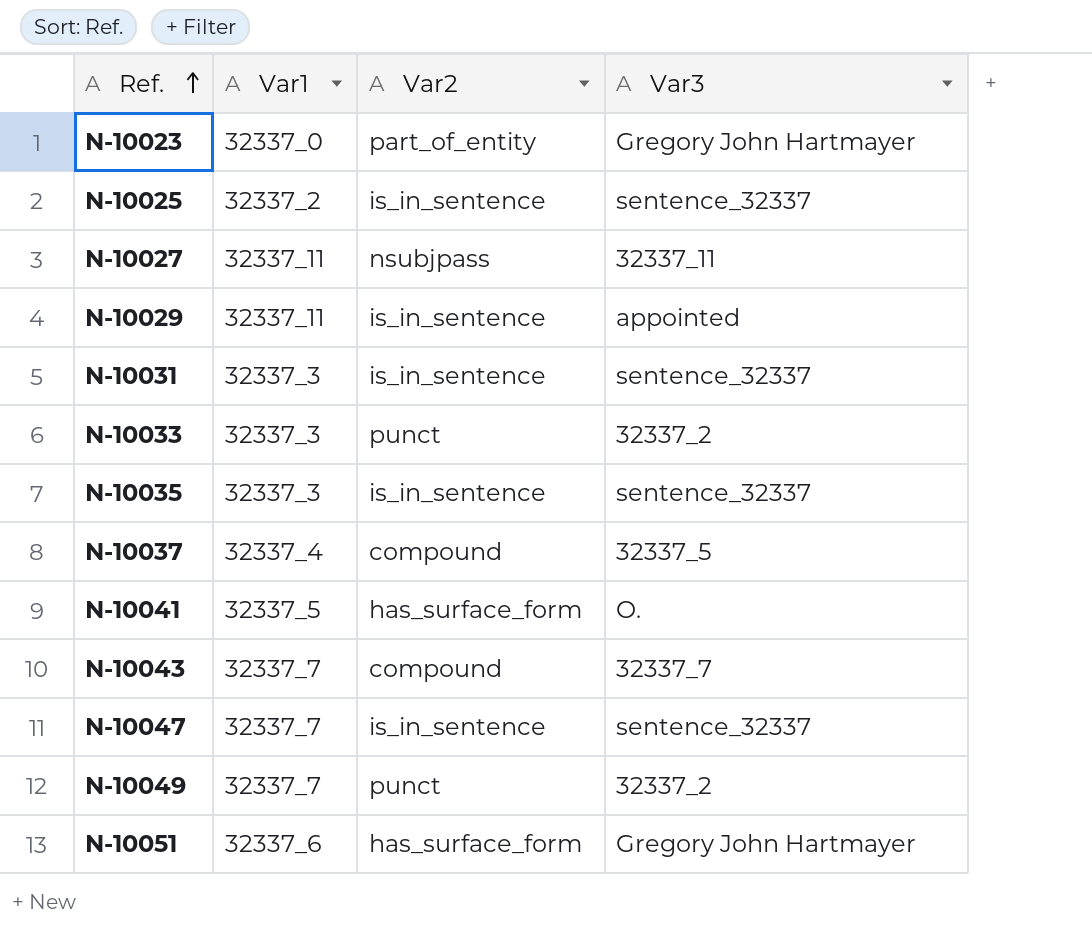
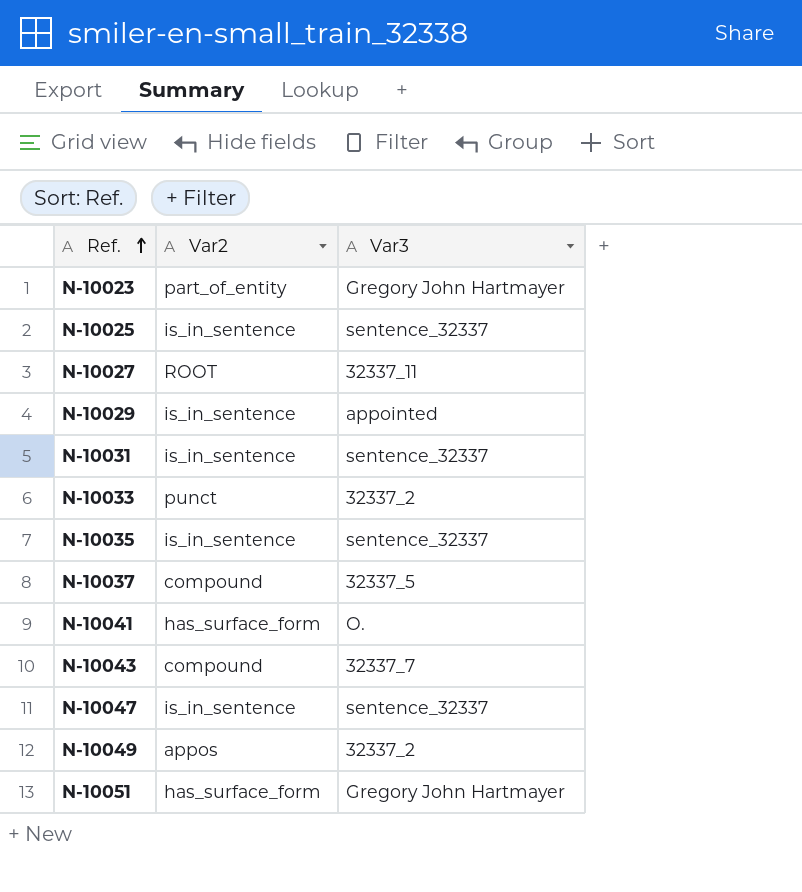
column Var1 | position: 2 -> none
N-10027 | Var2: nsubjpass -> ROOT
N-10049 | Var2: punct -> appos

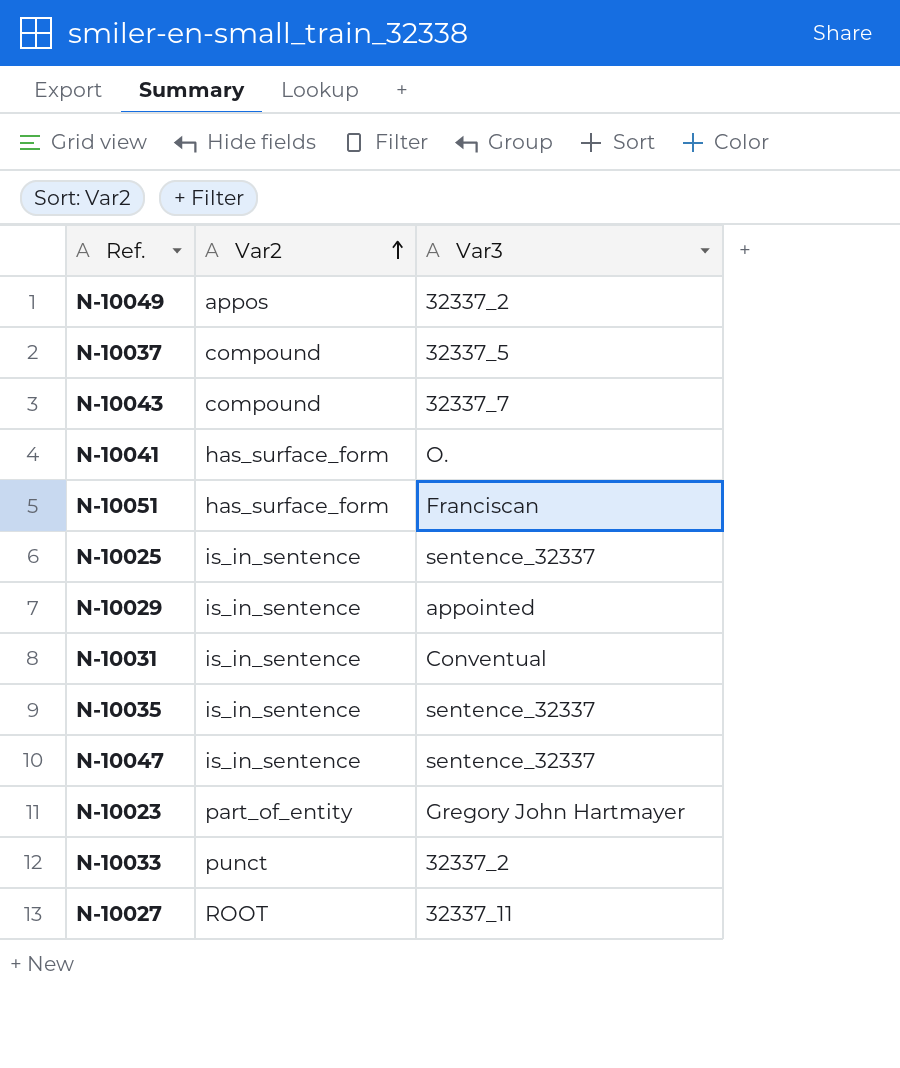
row order: Ref. ascending -> Var2 ascending
N-10051 | Var3: Gregory John Hartmayer -> Franciscan
N-10031 | Var3: sentence_32337 -> Conventual

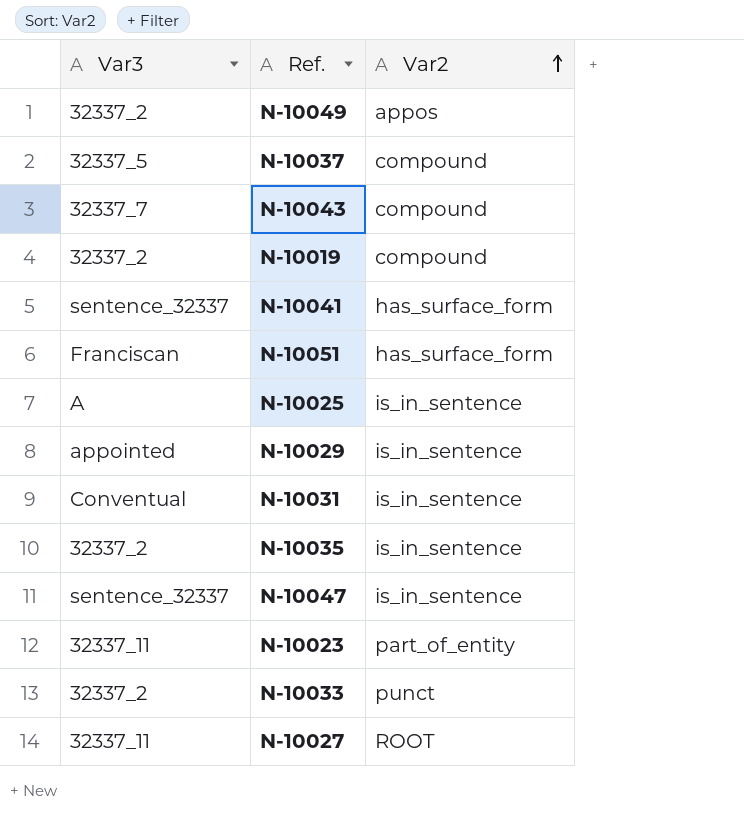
column Var3 | position: 3 -> 1
row N-10019: none -> 32337_2 | compound
N-10041 | Var3: O. -> sentence_32337
N-10025 | Var3: sentence_32337 -> A
N-10035 | Var3: sentence_32337 -> 32337_2
N-10023 | Var3: Gregory John Hartmayer -> 32337_11

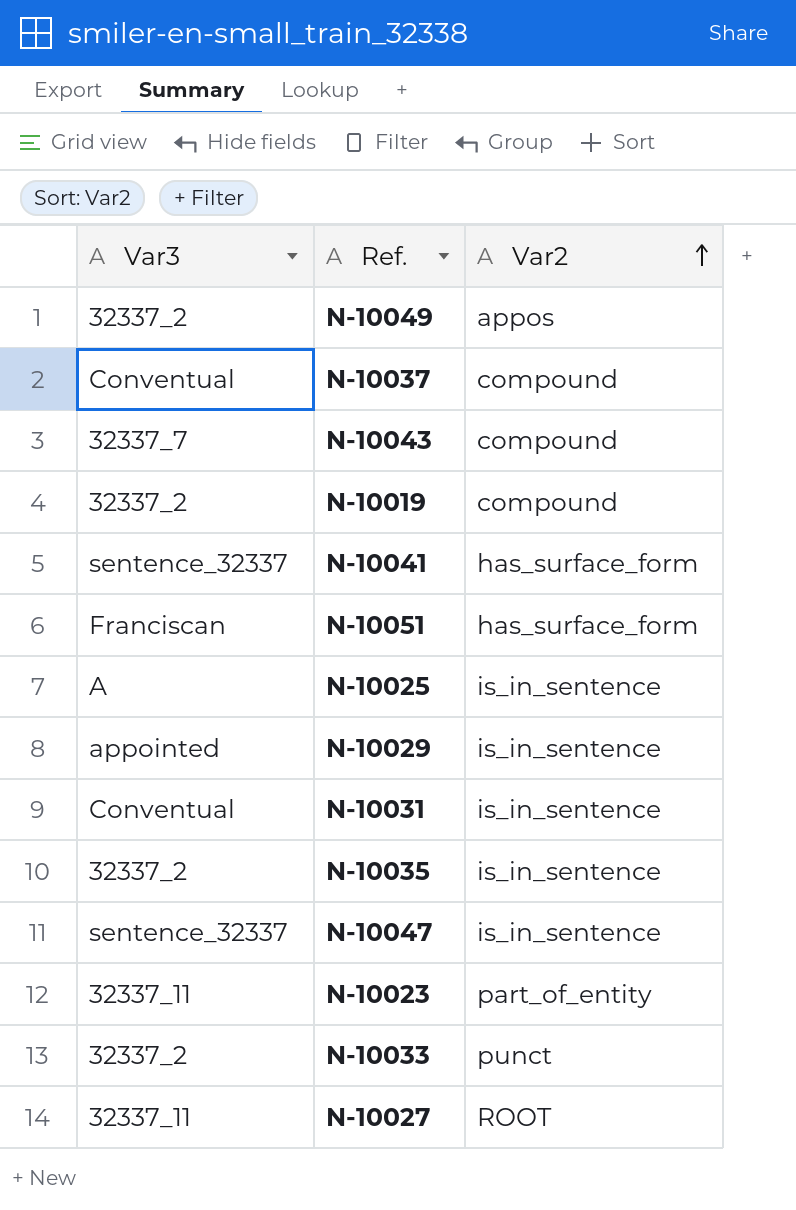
N-10037 | Var3: 32337_5 -> Conventual

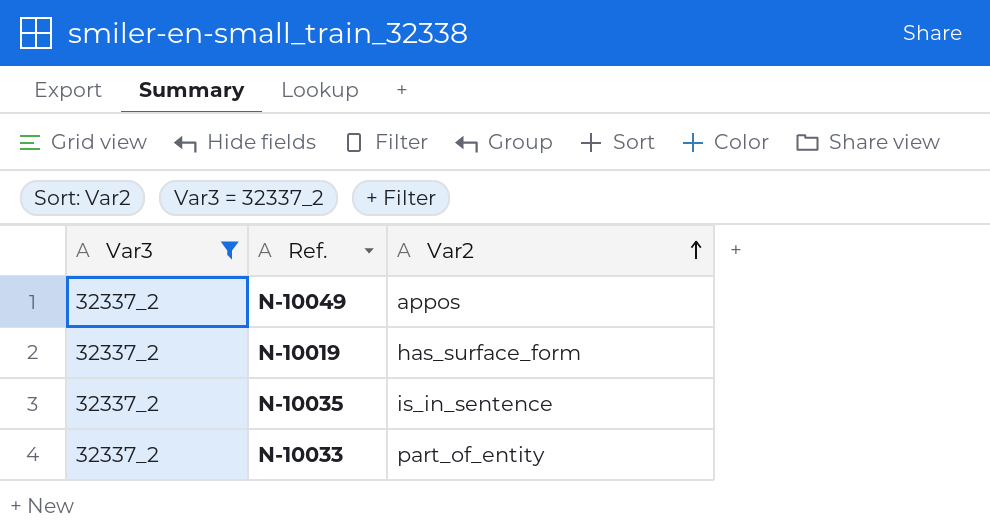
filter: none -> Var3 = 32337_2
N-10019 | Var2: compound -> has_surface_form
N-10033 | Var2: punct -> part_of_entity

